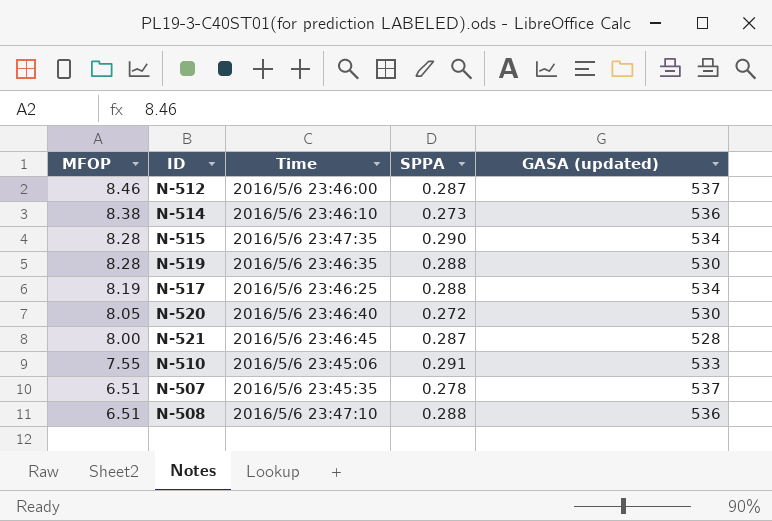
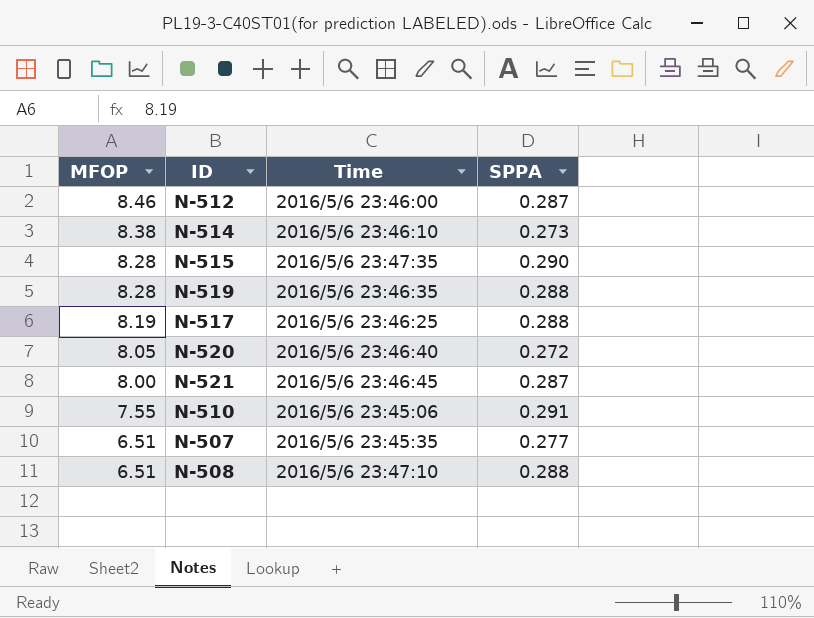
column GASA (updated) | position: 5 -> none
N-507 | SPPA: 0.278 -> 0.277

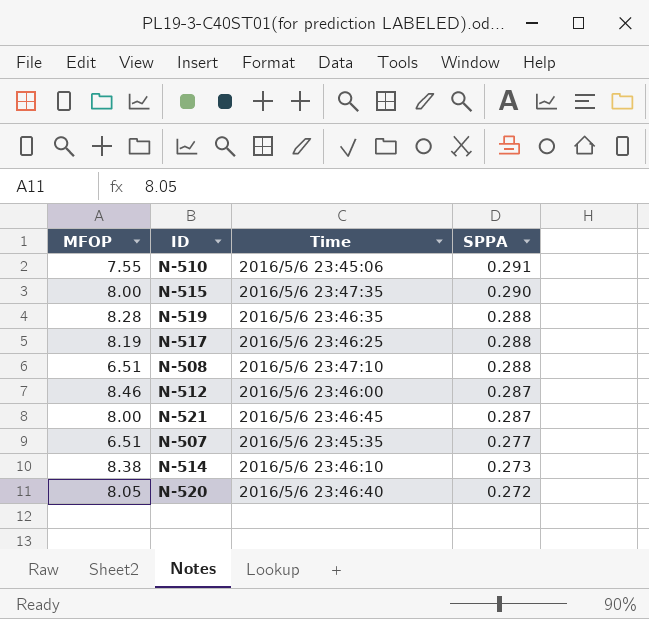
row order: MFOP descending -> SPPA descending
N-515 | MFOP: 8.28 -> 8.00

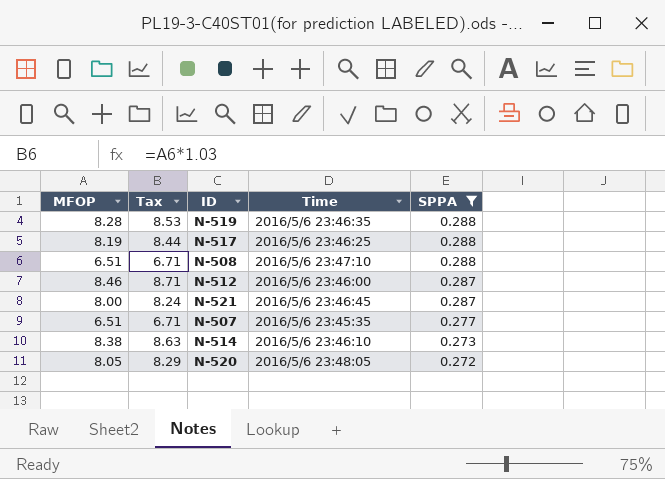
filter: none -> SPPA <= 0.288
column Tax | formula: none -> [MFOP] * 1.03
N-520 | Time: 2016/5/6 23:46:40 -> 2016/5/6 23:48:05

